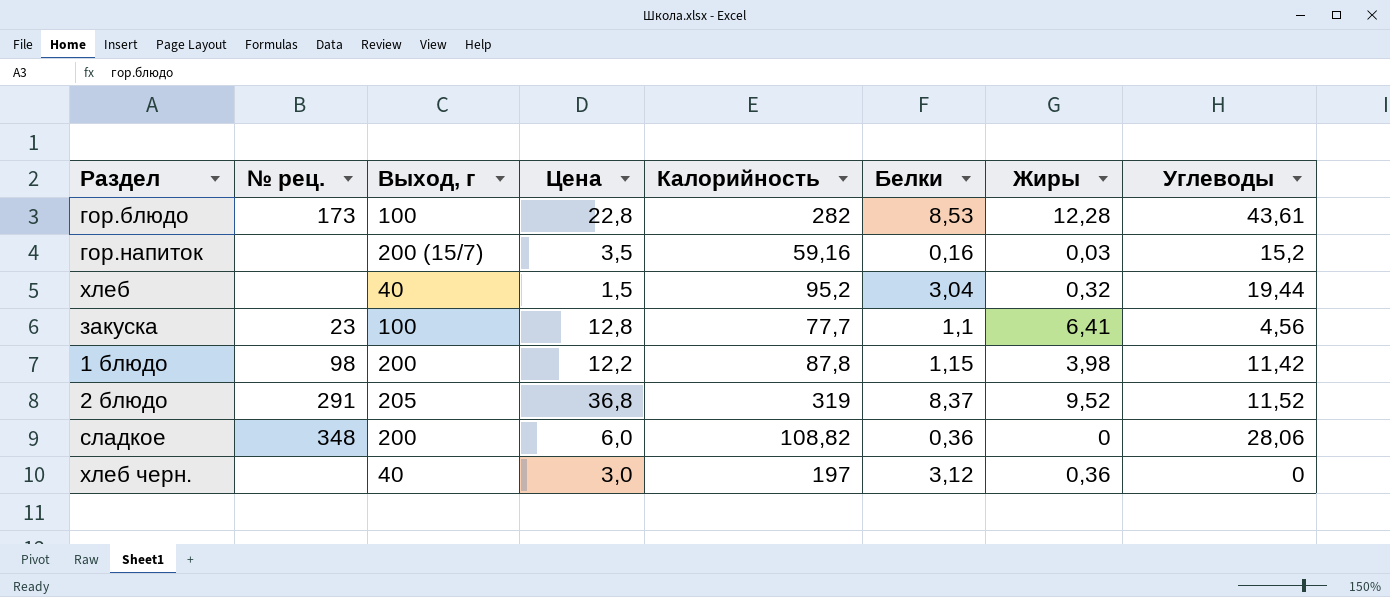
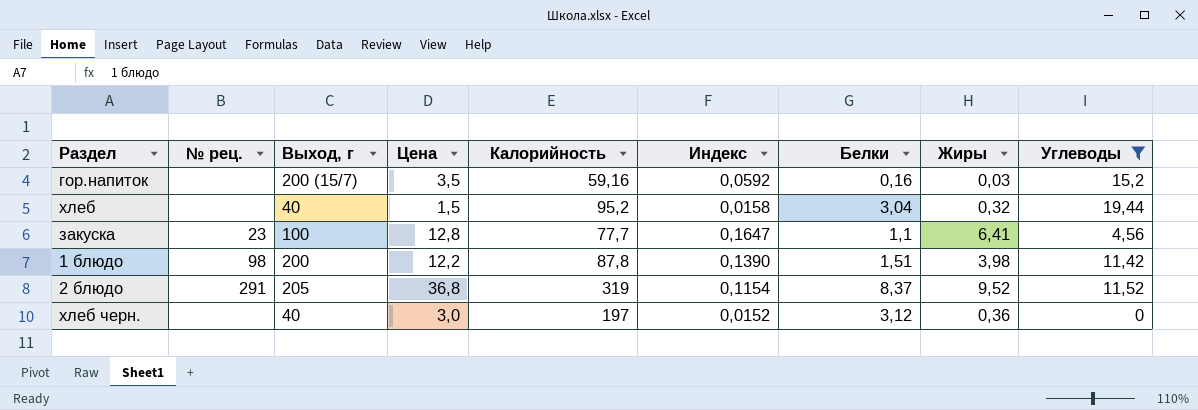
filter: none -> Углеводы <= 19,44
column Индекс | formula: none -> [Цена] / [Калорийность]
1 блюдо | Белки: 1,15 -> 1,51

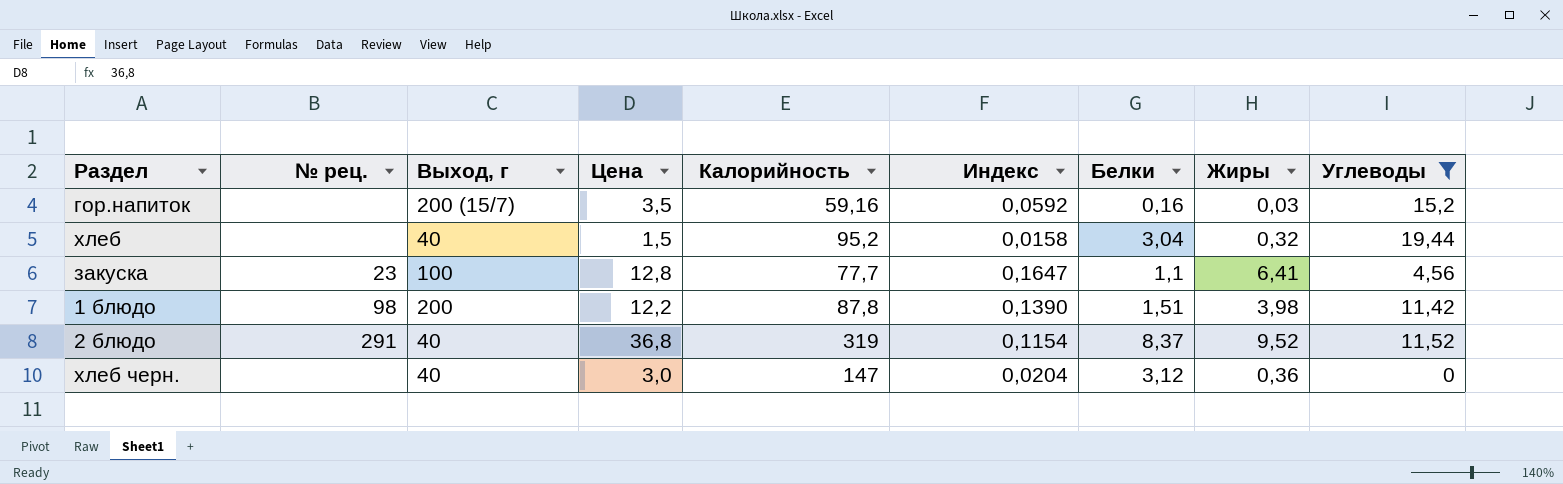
2 блюдо | Выход, г: 205 -> 40
хлеб черн. | Калорийность: 197 -> 147
хлеб черн. | Индекс: 0,0152 -> 0,0204

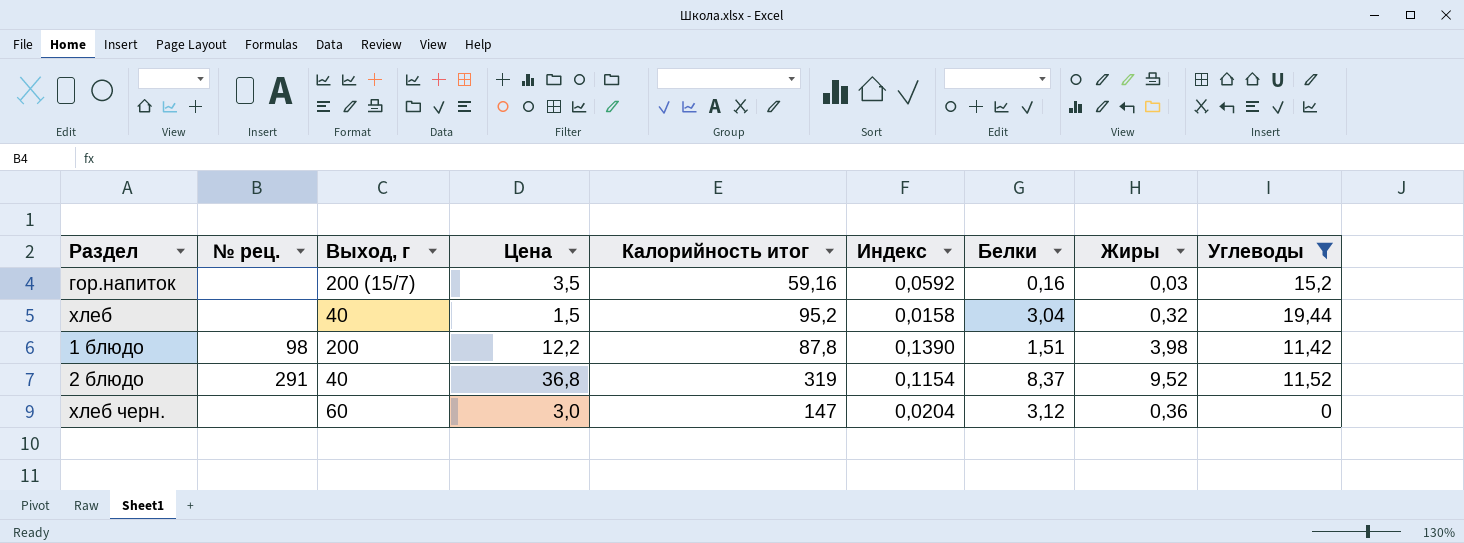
column name: Калорийность -> Калорийность итог
row закуска: 23 | 100 | 12,8 | 77,7 | 0,1647 | 1,1 | 6,41 | 4,56 -> none
хлеб черн. | Выход, г: 40 -> 60

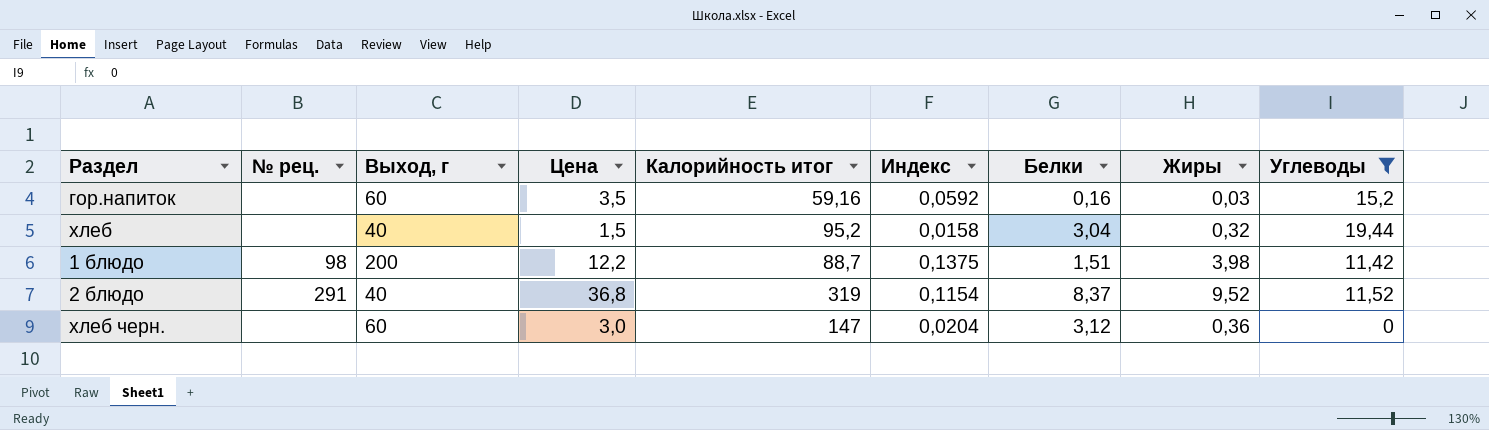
гор.напиток | Выход, г: 200 (15/7) -> 60
1 блюдо | Калорийность итог: 87,8 -> 88,7
1 блюдо | Индекс: 0,1390 -> 0,1375

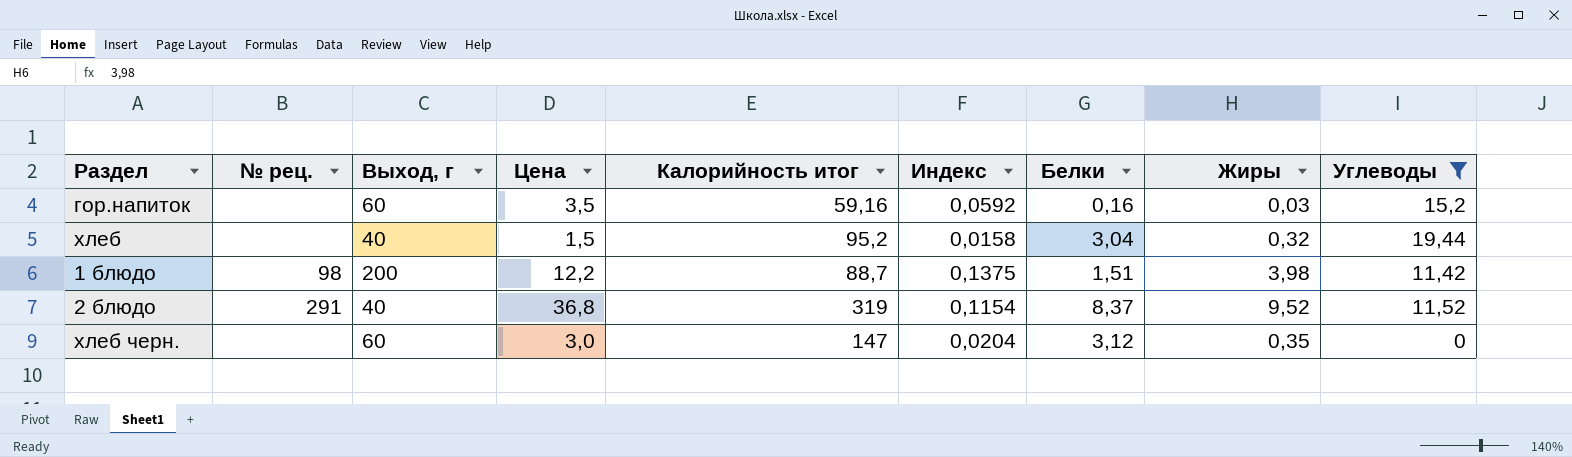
хлеб черн. | Жиры: 0,36 -> 0,35

